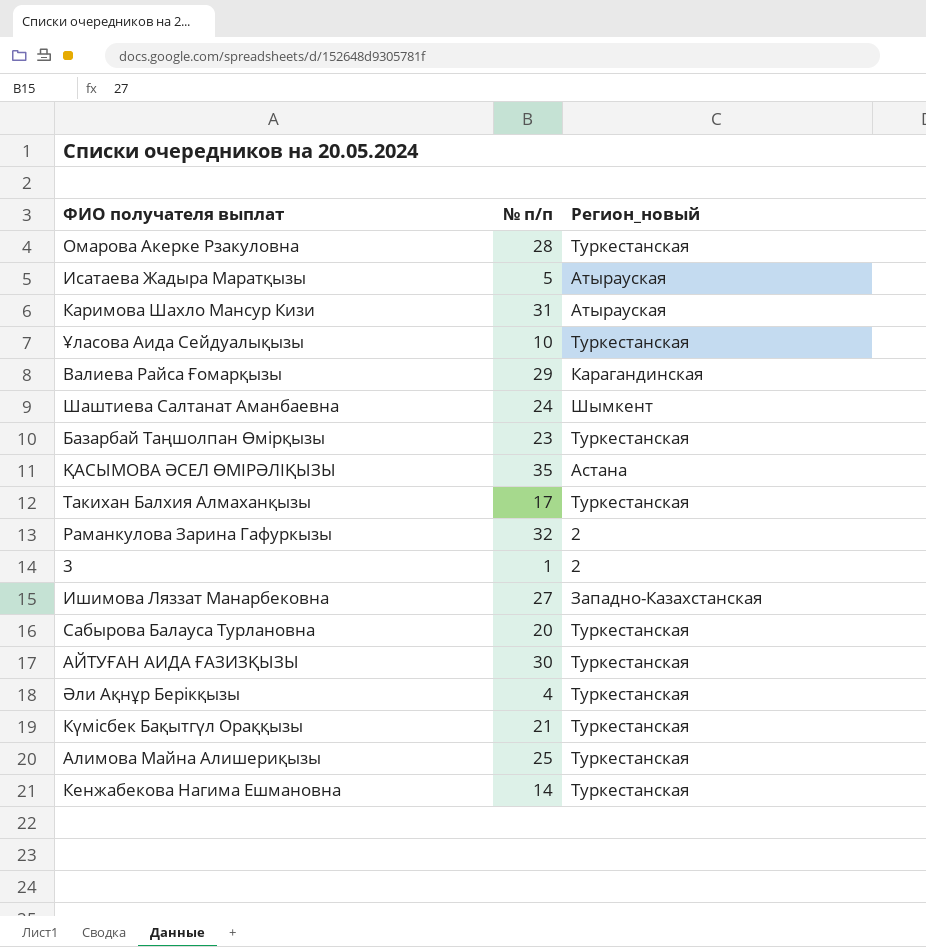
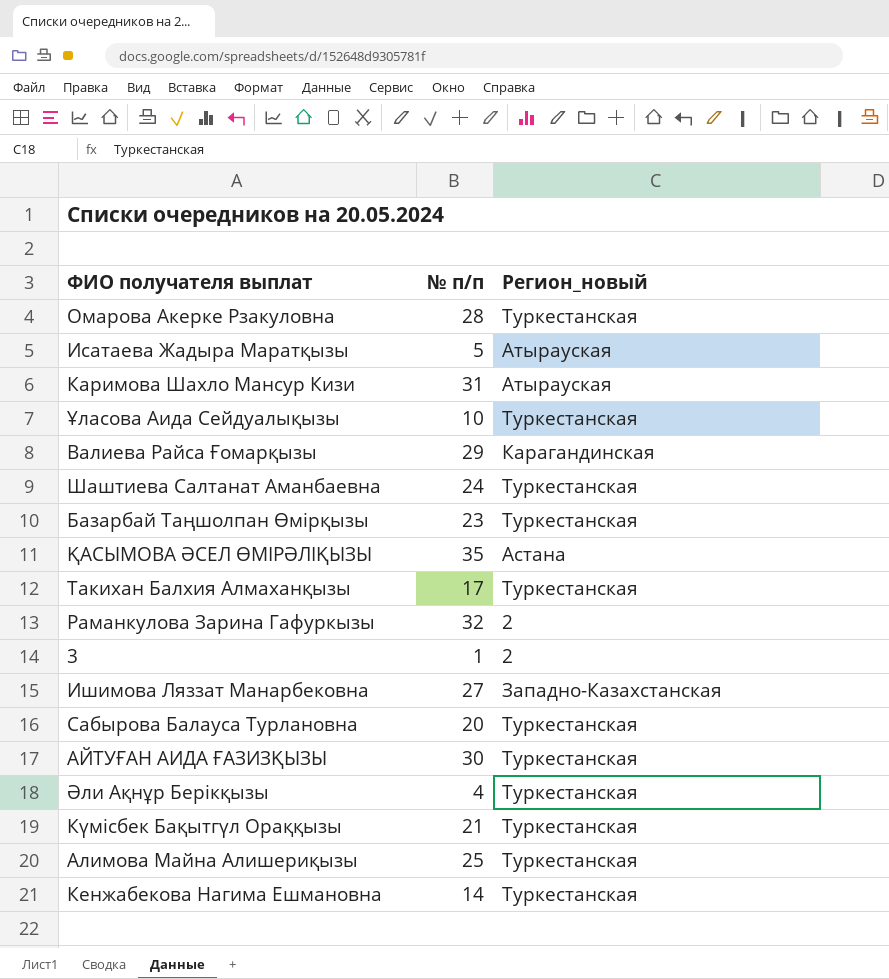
Шаштиева Салтанат Аманбаевна | Регион_новый: Шымкент -> Туркестанская

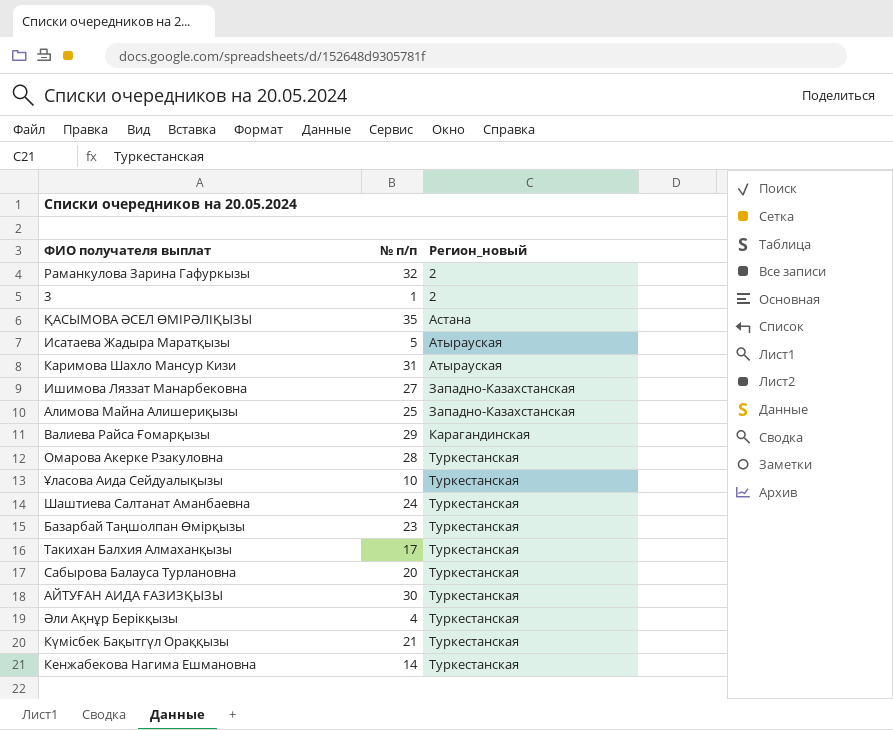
row order: none -> Регион_новый ascending
Алимова Майна Алишериқызы | Регион_новый: Туркестанская -> Западно-Казахстанская

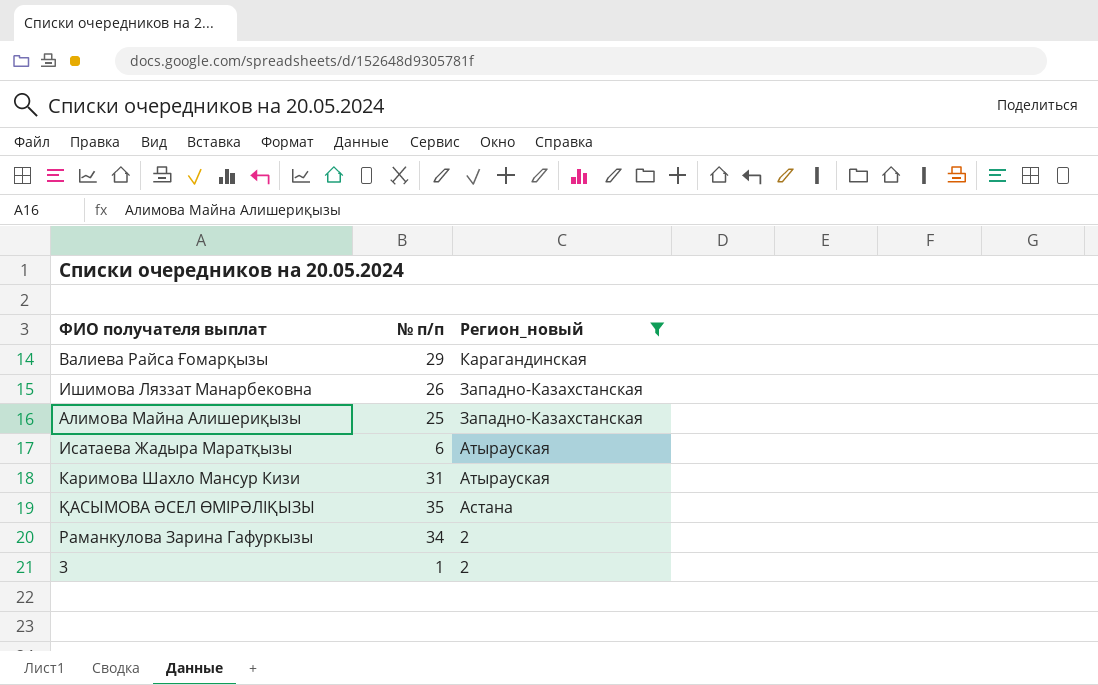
filter: none -> Регион_новый != Туркестанская
row order: Регион_новый ascending -> Регион_новый descending
Ишимова Ляззат Манарбековна | № п/п: 27 -> 26
Исатаева Жадыра Маратқызы | № п/п: 5 -> 6
Раманкулова Зарина Гафуркызы | № п/п: 32 -> 34

